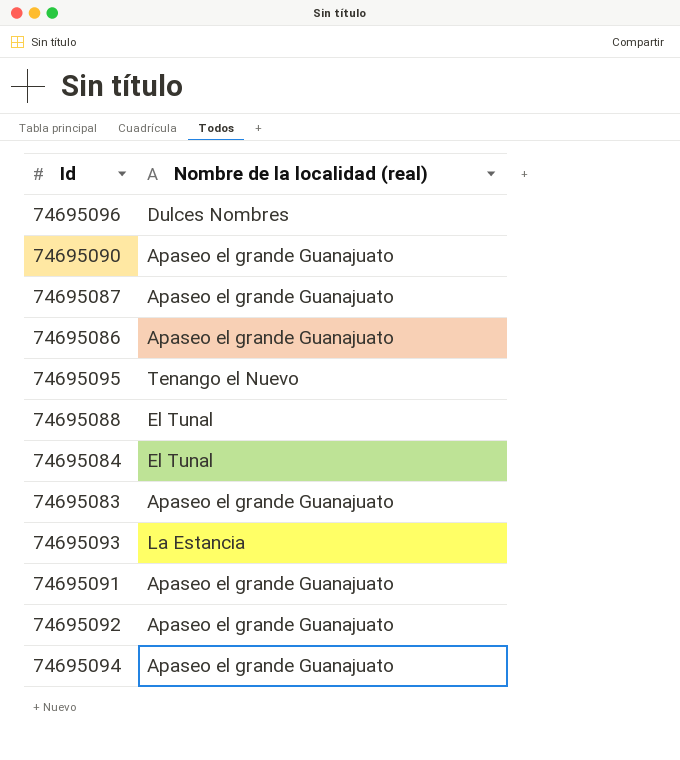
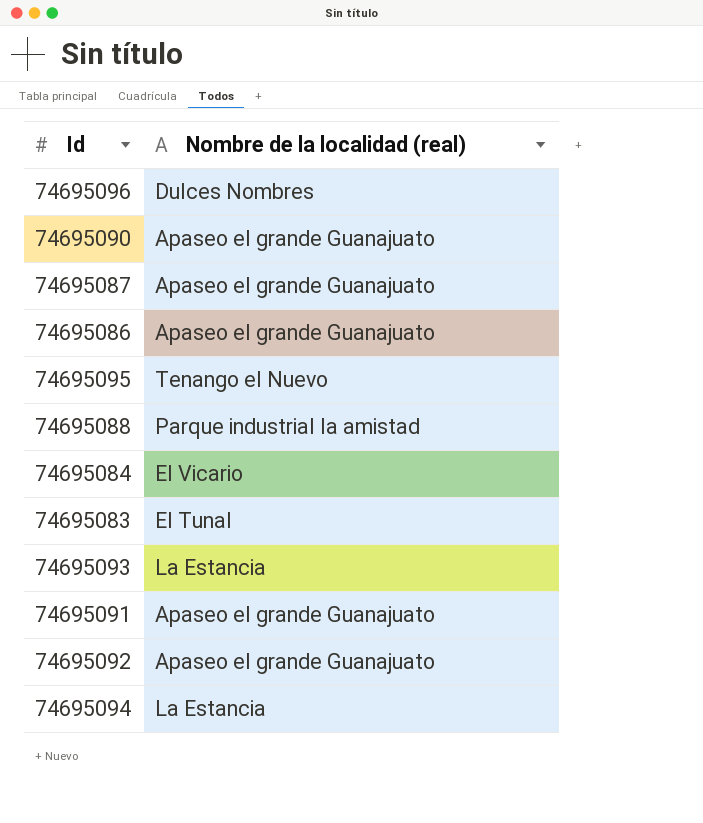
74695088 | Nombre de la localidad (real): El Tunal -> Parque industrial la amistad
74695084 | Nombre de la localidad (real): El Tunal -> El Vicario
74695083 | Nombre de la localidad (real): Apaseo el grande Guanajuato -> El Tunal
74695094 | Nombre de la localidad (real): Apaseo el grande Guanajuato -> La Estancia

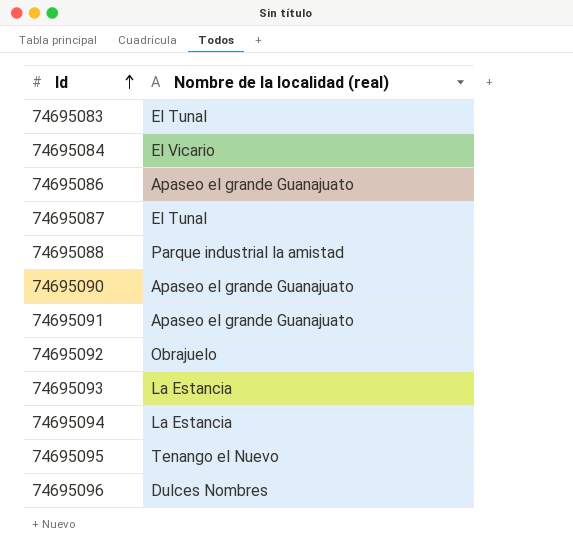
row order: none -> Id ascending
74695087 | Nombre de la localidad (real): Apaseo el grande Guanajuato -> El Tunal
74695092 | Nombre de la localidad (real): Apaseo el grande Guanajuato -> Obrajuelo

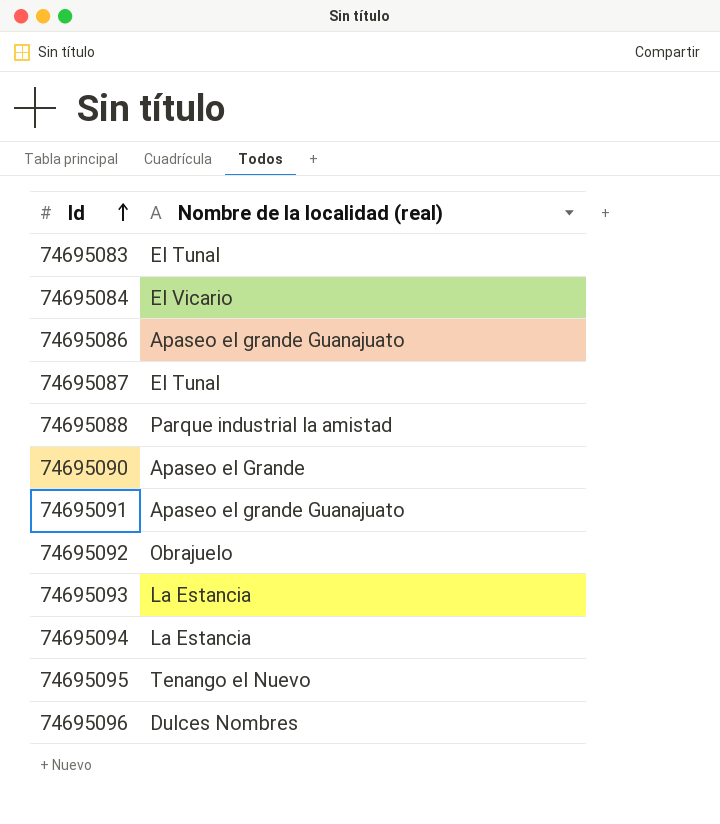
74695090 | Nombre de la localidad (real): Apaseo el grande Guanajuato -> Apaseo el Grande

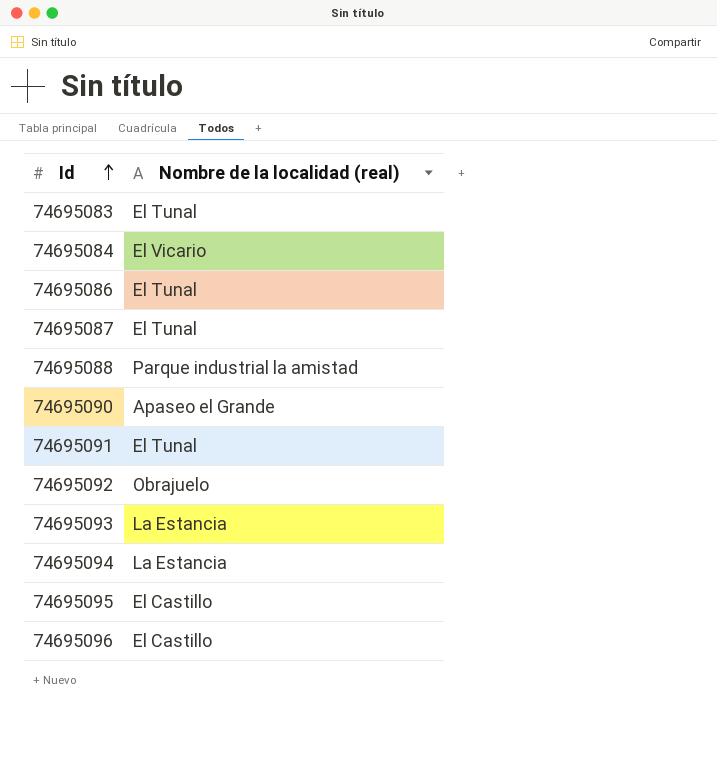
74695086 | Nombre de la localidad (real): Apaseo el grande Guanajuato -> El Tunal
74695091 | Nombre de la localidad (real): Apaseo el grande Guanajuato -> El Tunal
74695095 | Nombre de la localidad (real): Tenango el Nuevo -> El Castillo
74695096 | Nombre de la localidad (real): Dulces Nombres -> El Castillo

